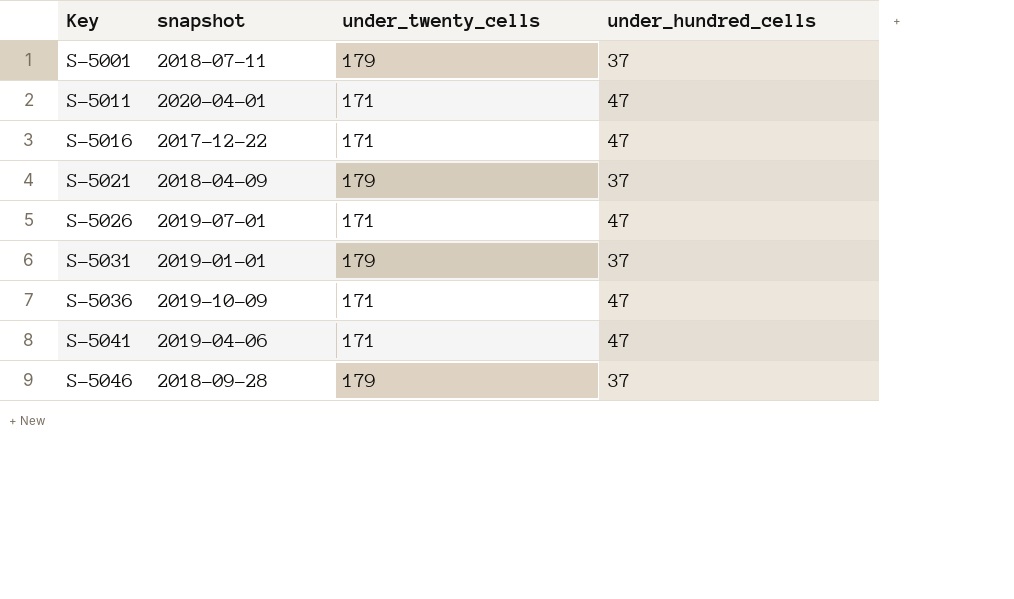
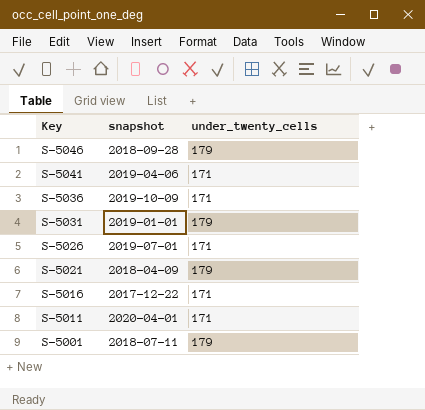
row order: Key ascending -> Key descending
column under_hundred_cells | position: 4 -> none

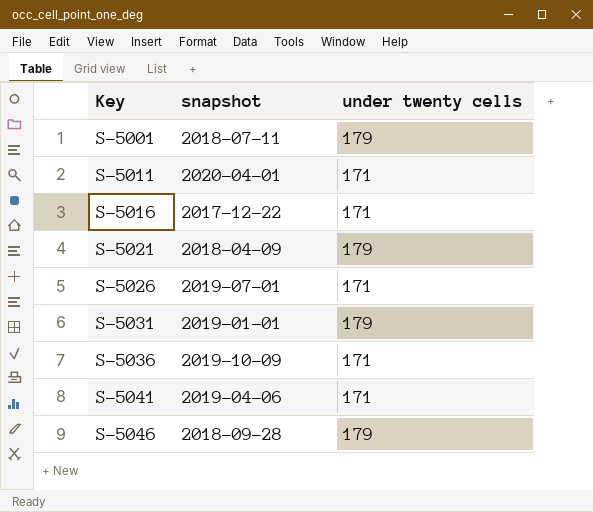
row order: Key descending -> Key ascending
column name: under_twenty_cells -> under twenty cells

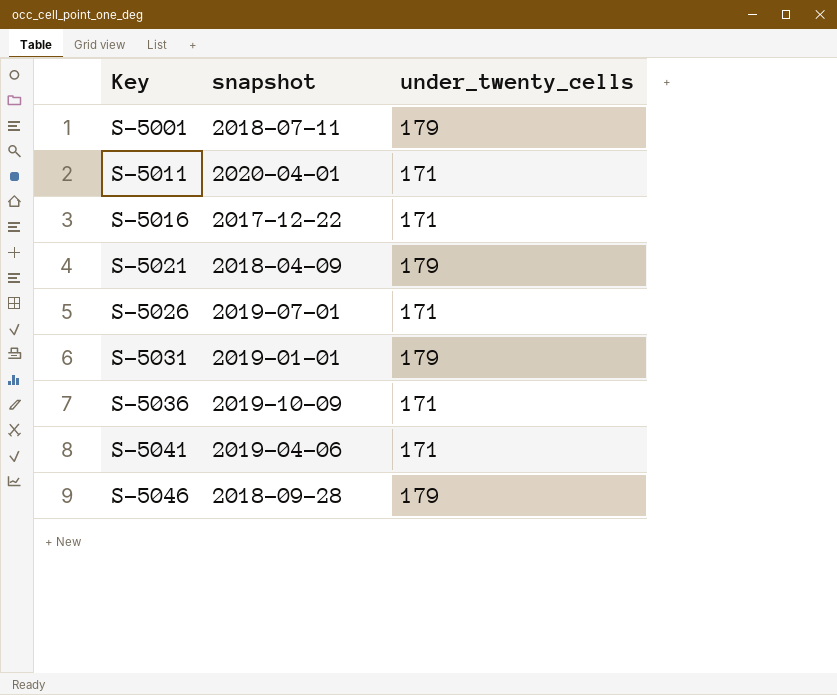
column name: under twenty cells -> under_twenty_cells

